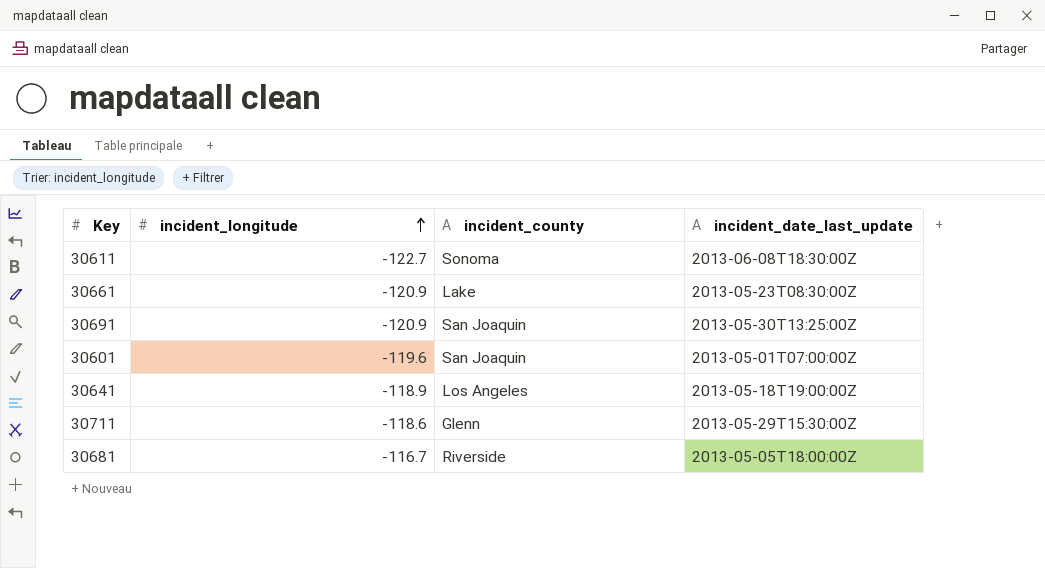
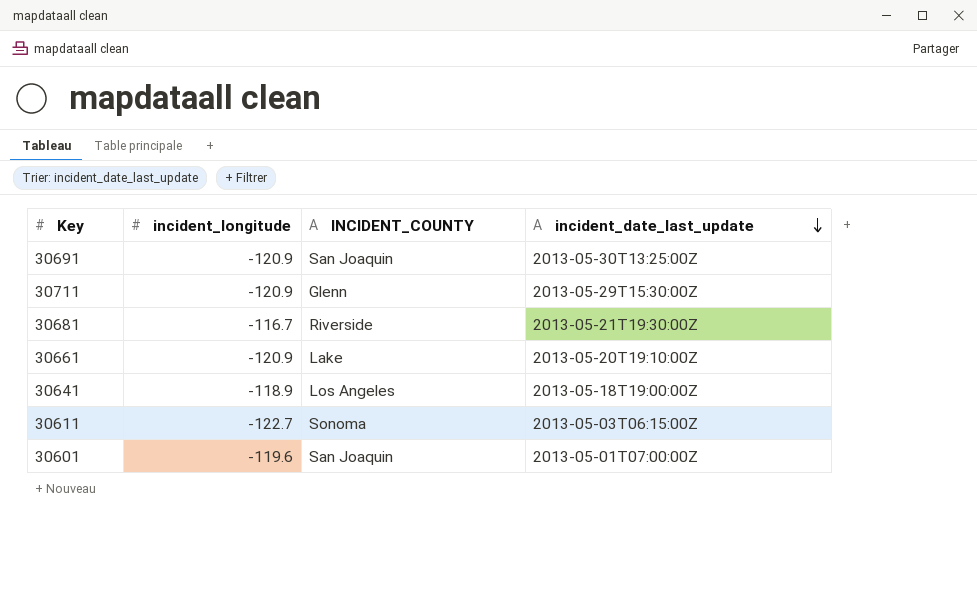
row order: incident_longitude ascending -> incident_date_last_update descending
column name: incident_county -> INCIDENT_COUNTY
30711 | incident_longitude: -118.6 -> -120.9
30681 | incident_date_last_update: 2013-05-05T18:00:00Z -> 2013-05-21T19:30:00Z
30661 | incident_date_last_update: 2013-05-23T08:30:00Z -> 2013-05-20T19:10:00Z
30611 | incident_date_last_update: 2013-06-08T18:30:00Z -> 2013-05-03T06:15:00Z

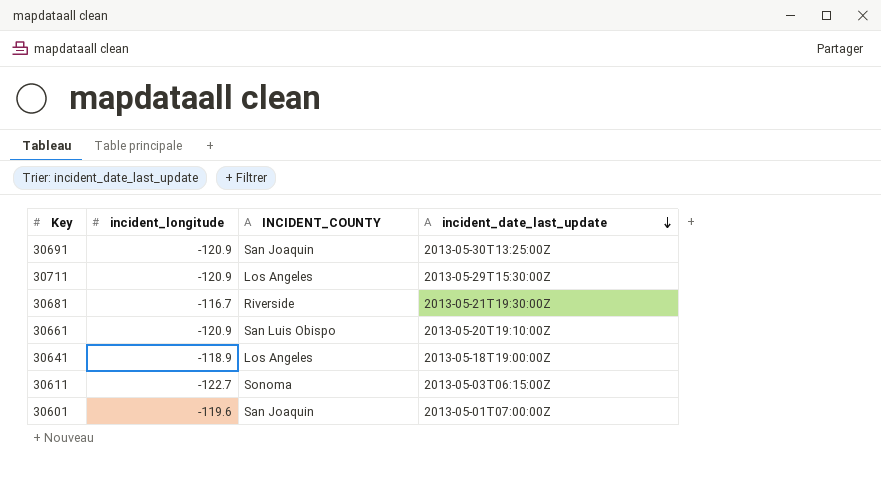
30711 | INCIDENT_COUNTY: Glenn -> Los Angeles
30661 | INCIDENT_COUNTY: Lake -> San Luis Obispo

